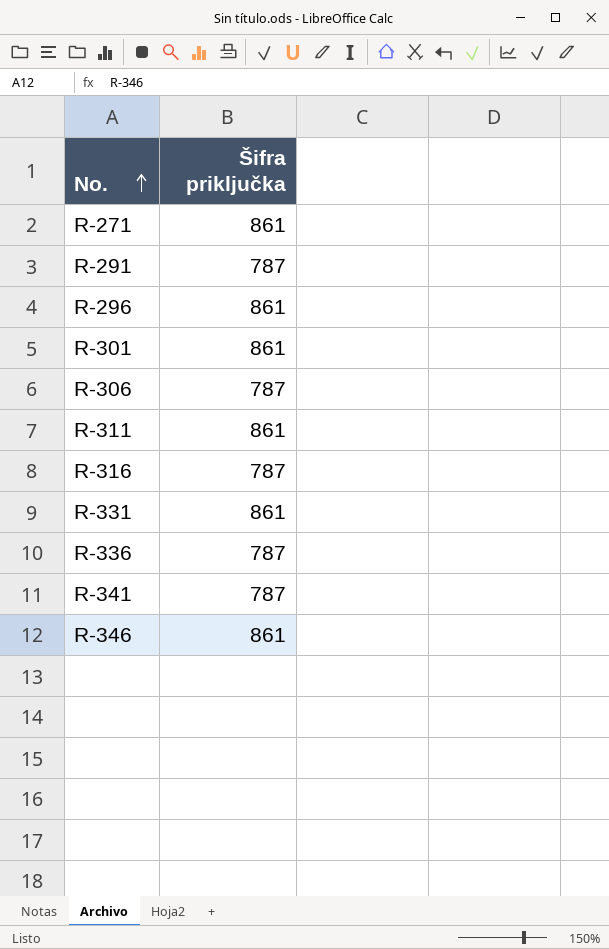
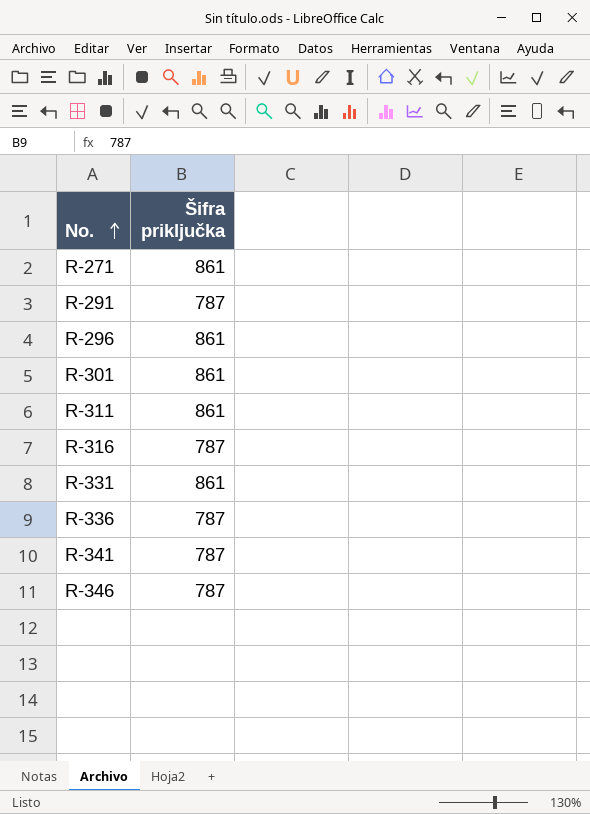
row R-306: 787 -> none
R-346 | Šifra priključka: 861 -> 787

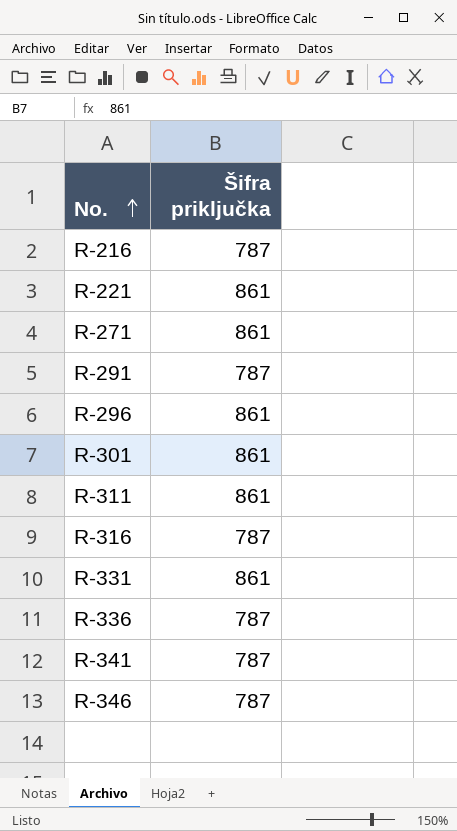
row R-216: none -> 787
row R-221: none -> 861

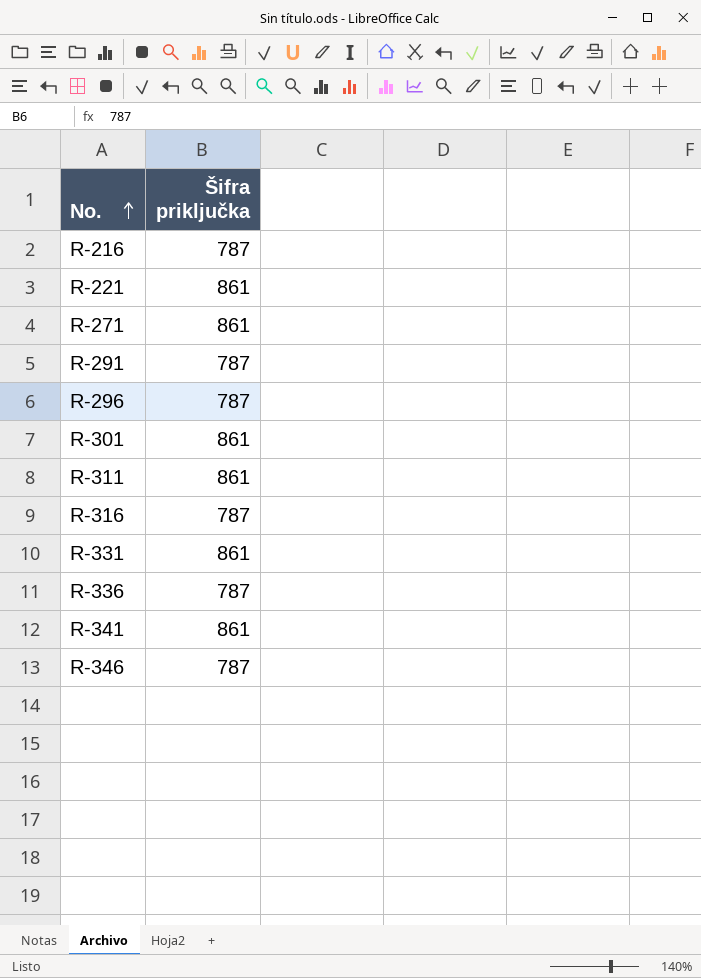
R-296 | Šifra priključka: 861 -> 787
R-341 | Šifra priključka: 787 -> 861

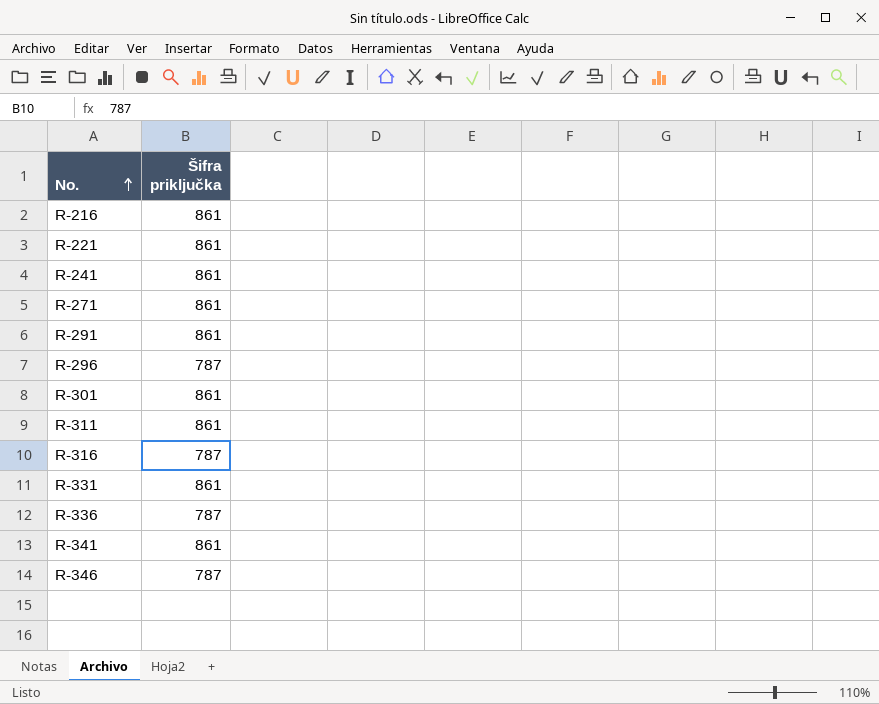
R-216 | Šifra priključka: 787 -> 861
row R-241: none -> 861
R-291 | Šifra priključka: 787 -> 861

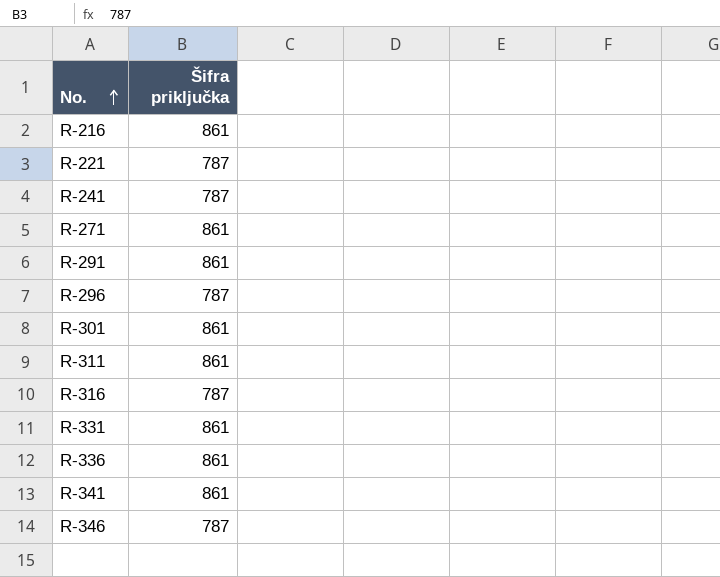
R-221 | Šifra priključka: 861 -> 787
R-241 | Šifra priključka: 861 -> 787
R-336 | Šifra priključka: 787 -> 861

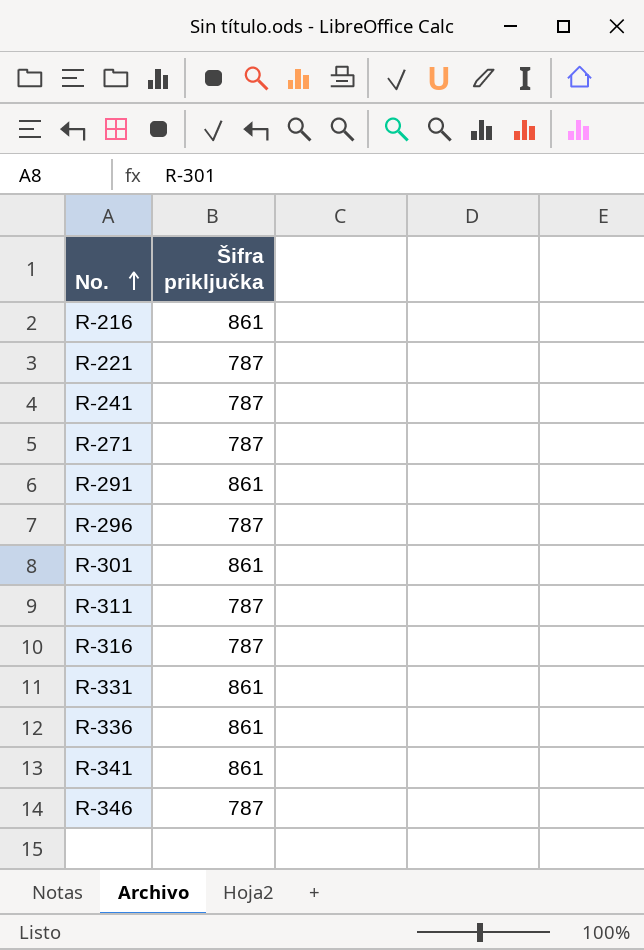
R-271 | Šifra priključka: 861 -> 787
R-311 | Šifra priključka: 861 -> 787

